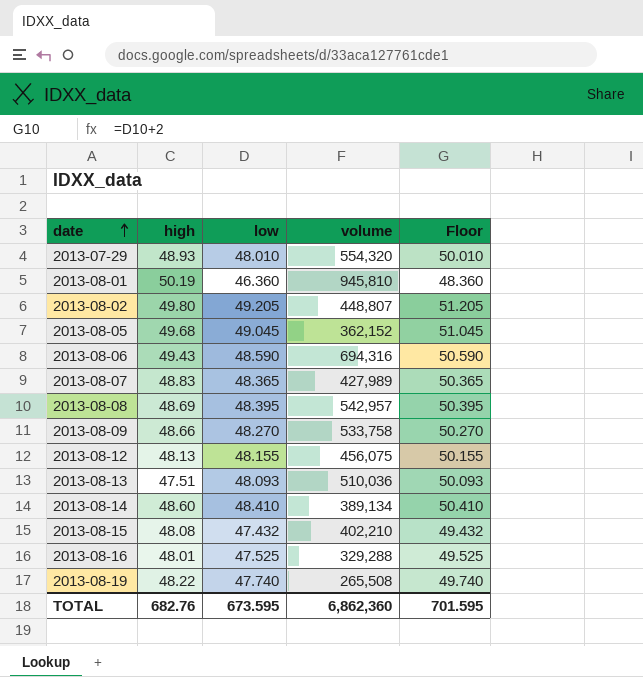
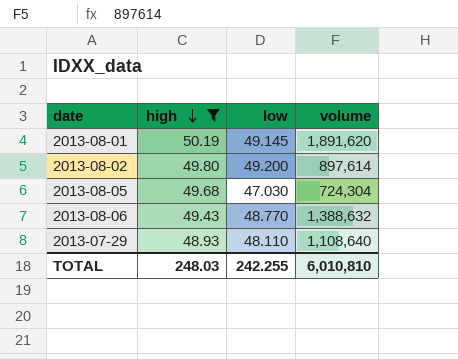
filter: none -> high >= 48.93
row order: date ascending -> high descending
column Floor | formula: [low] + 2 -> none
2013-08-01 | low: 46.360 -> 49.145
2013-08-01 | volume: 945,810 -> 1,891,620
2013-08-02 | low: 49.205 -> 49.200
2013-08-02 | volume: 448,807 -> 897,614
2013-08-05 | low: 49.045 -> 47.030
2013-08-05 | volume: 362,152 -> 724,304
2013-08-06 | low: 48.590 -> 48.770
2013-08-06 | volume: 694,316 -> 1,388,632
2013-07-29 | low: 48.010 -> 48.110
2013-07-29 | volume: 554,320 -> 1,108,640
TOTAL | high: 682.76 -> 248.03
TOTAL | low: 673.595 -> 242.255
TOTAL | volume: 6,862,360 -> 6,010,810

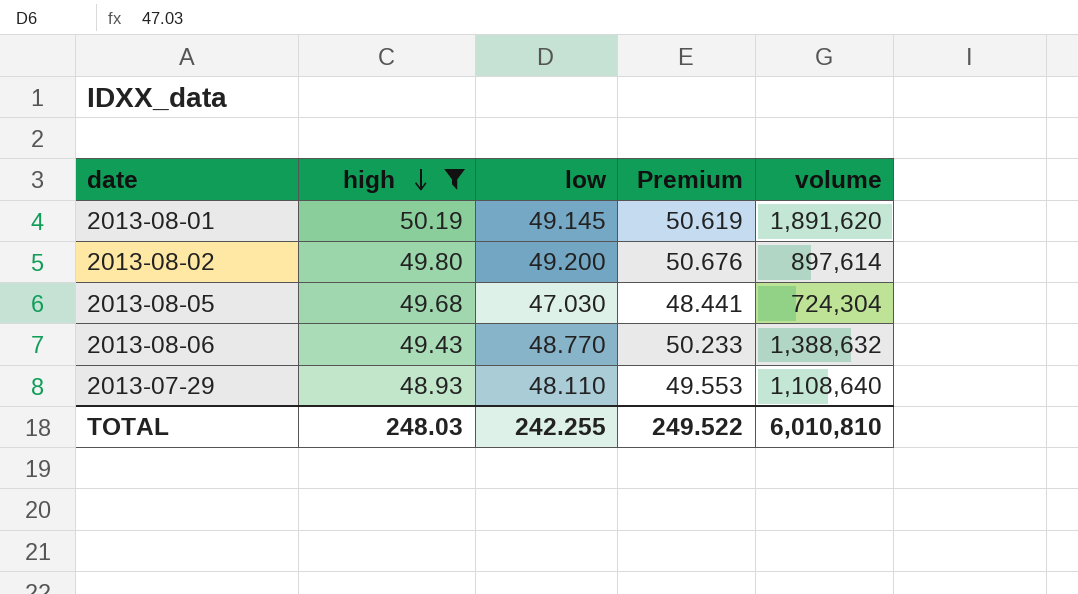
column Premium | formula: none -> [low] * 1.03

